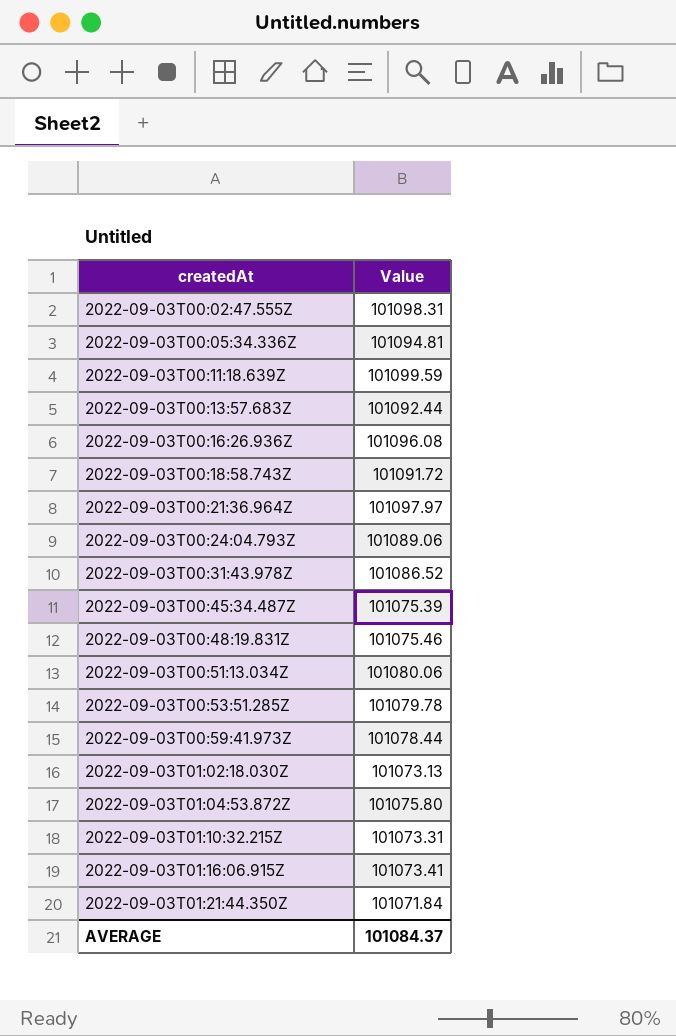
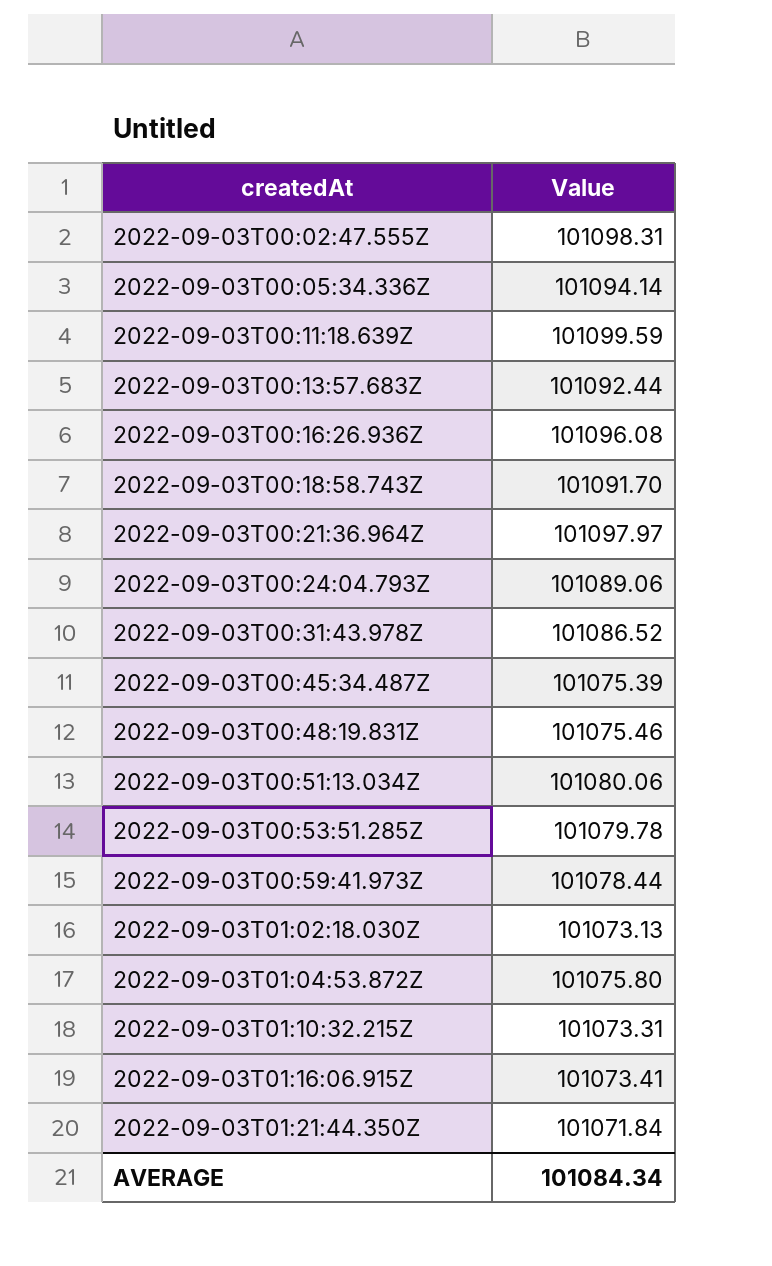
2022-09-03T00:05:34.336Z | Value: 101094.81 -> 101094.14
2022-09-03T00:18:58.743Z | Value: 101091.72 -> 101091.70
AVERAGE | Value: 101084.37 -> 101084.34

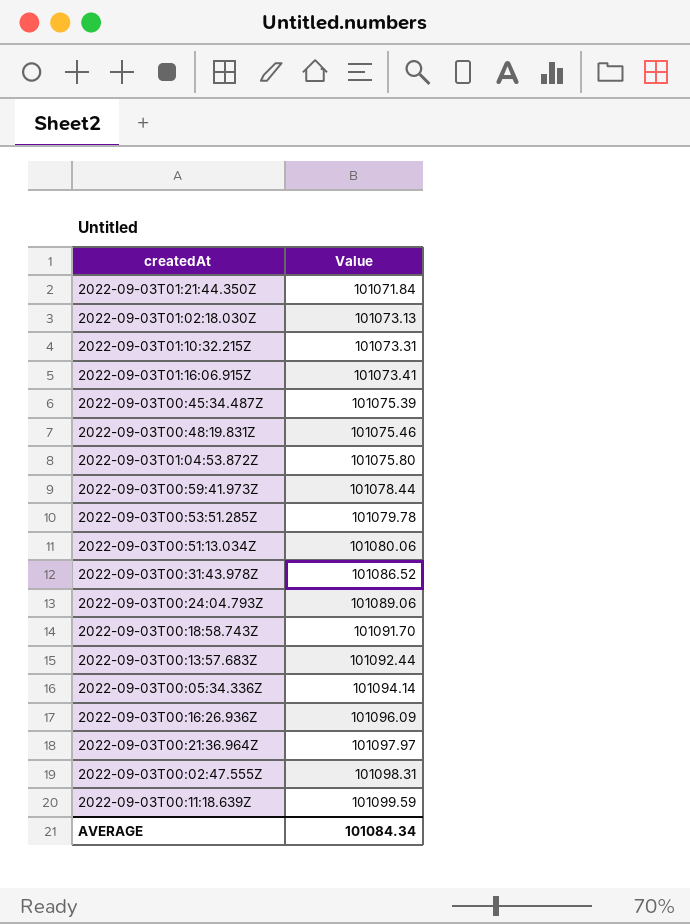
row order: createdAt ascending -> Value ascending
2022-09-03T00:16:26.936Z | Value: 101096.08 -> 101096.09

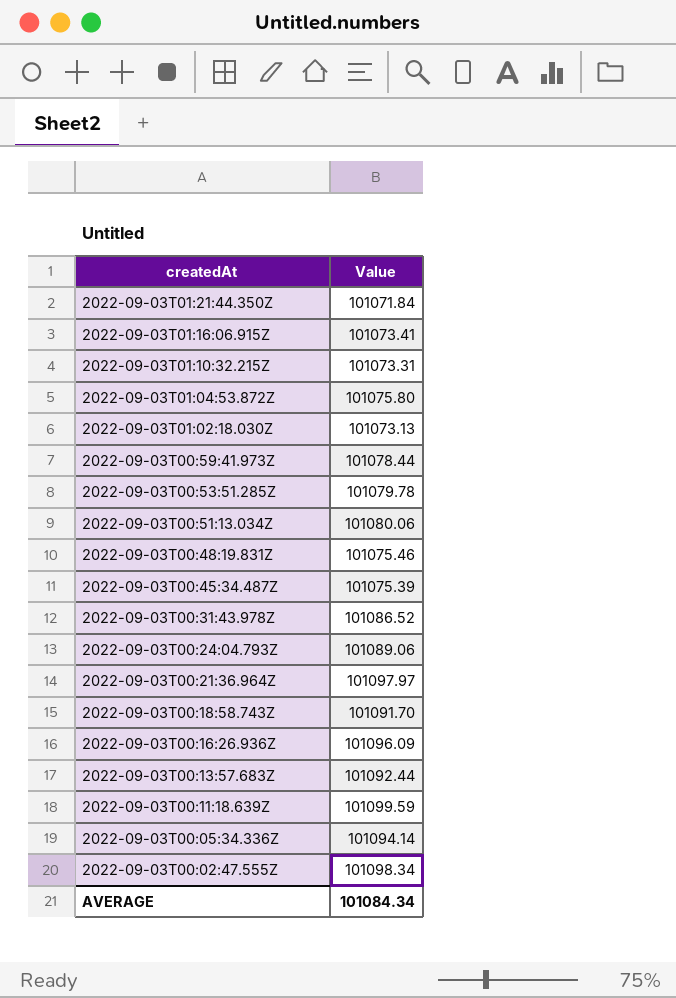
row order: Value ascending -> createdAt descending
2022-09-03T00:02:47.555Z | Value: 101098.31 -> 101098.34

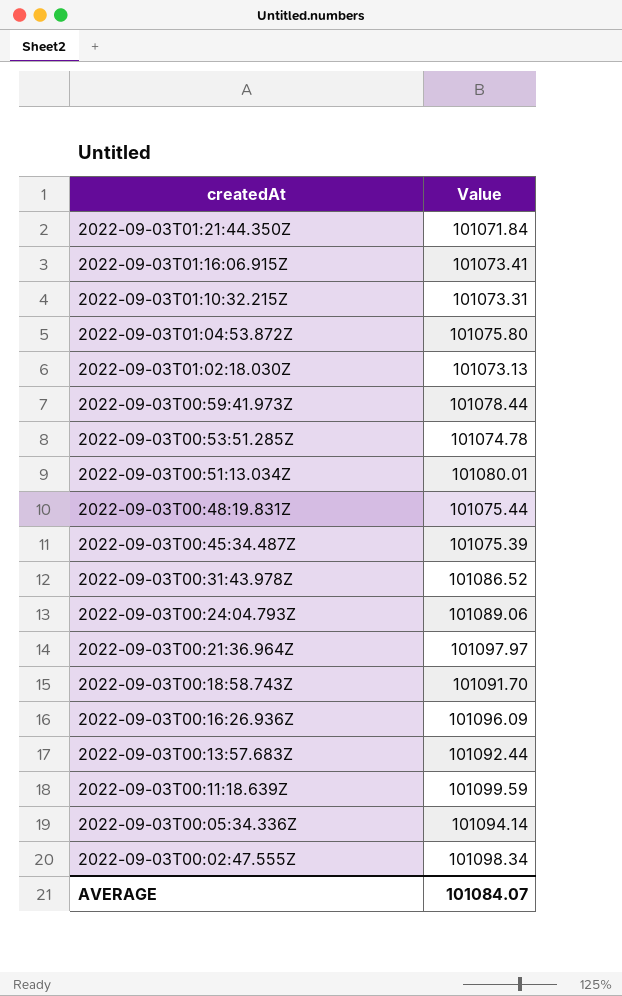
2022-09-03T00:53:51.285Z | Value: 101079.78 -> 101074.78
2022-09-03T00:51:13.034Z | Value: 101080.06 -> 101080.01
2022-09-03T00:48:19.831Z | Value: 101075.46 -> 101075.44
AVERAGE | Value: 101084.34 -> 101084.07

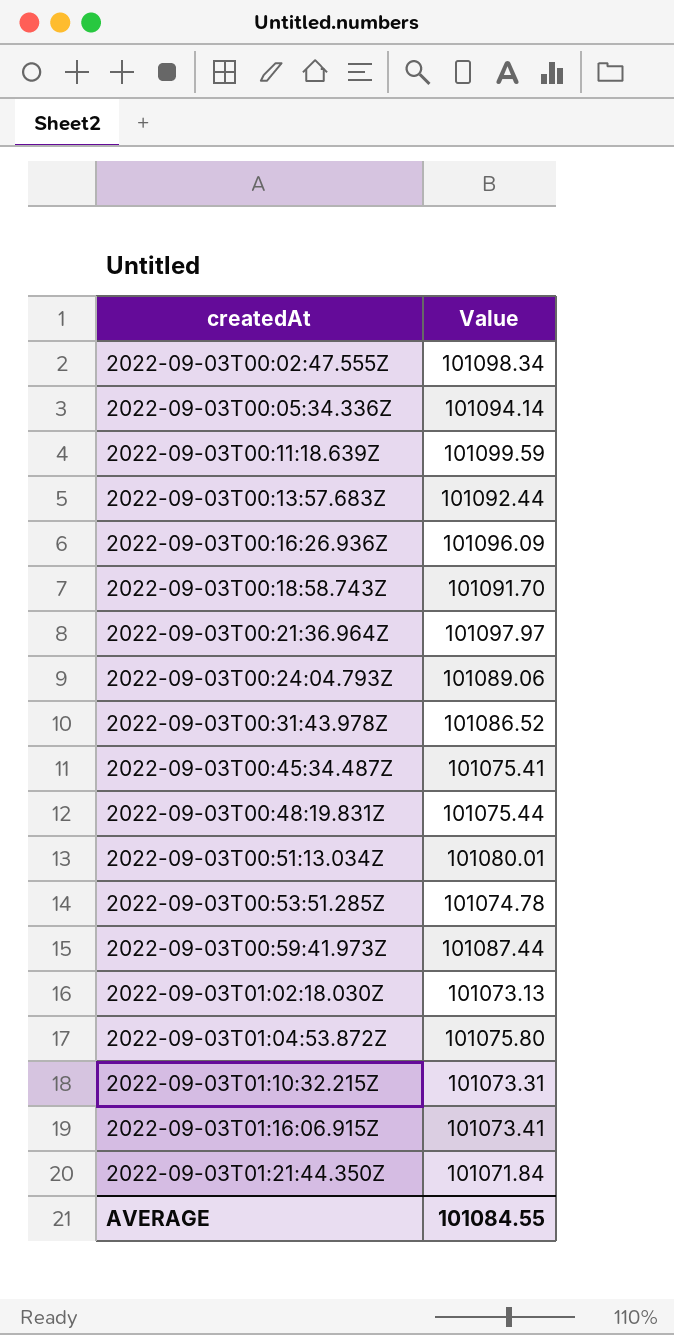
row order: createdAt descending -> createdAt ascending
2022-09-03T00:45:34.487Z | Value: 101075.39 -> 101075.41
2022-09-03T00:59:41.973Z | Value: 101078.44 -> 101087.44
AVERAGE | Value: 101084.07 -> 101084.55

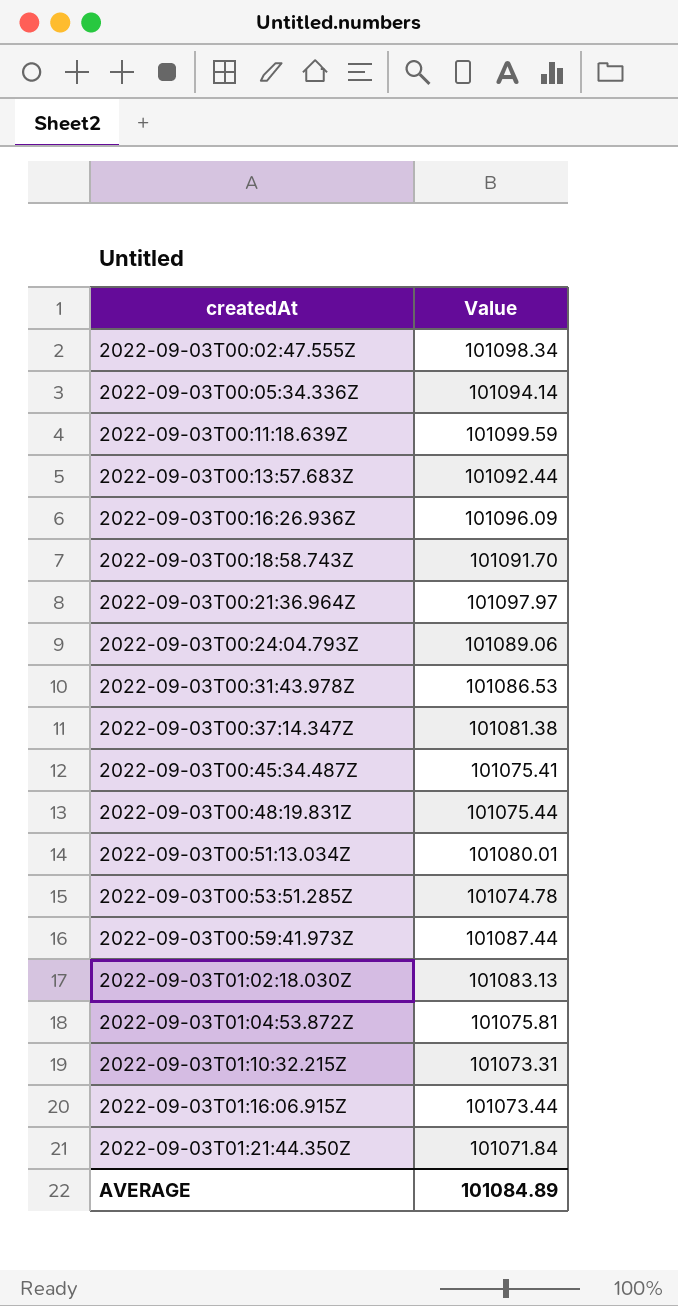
2022-09-03T00:31:43.978Z | Value: 101086.52 -> 101086.53
row 2022-09-03T00:37:14.347Z: none -> 101081.38
2022-09-03T01:02:18.030Z | Value: 101073.13 -> 101083.13
2022-09-03T01:04:53.872Z | Value: 101075.80 -> 101075.81
2022-09-03T01:16:06.915Z | Value: 101073.41 -> 101073.44
AVERAGE | Value: 101084.55 -> 101084.89

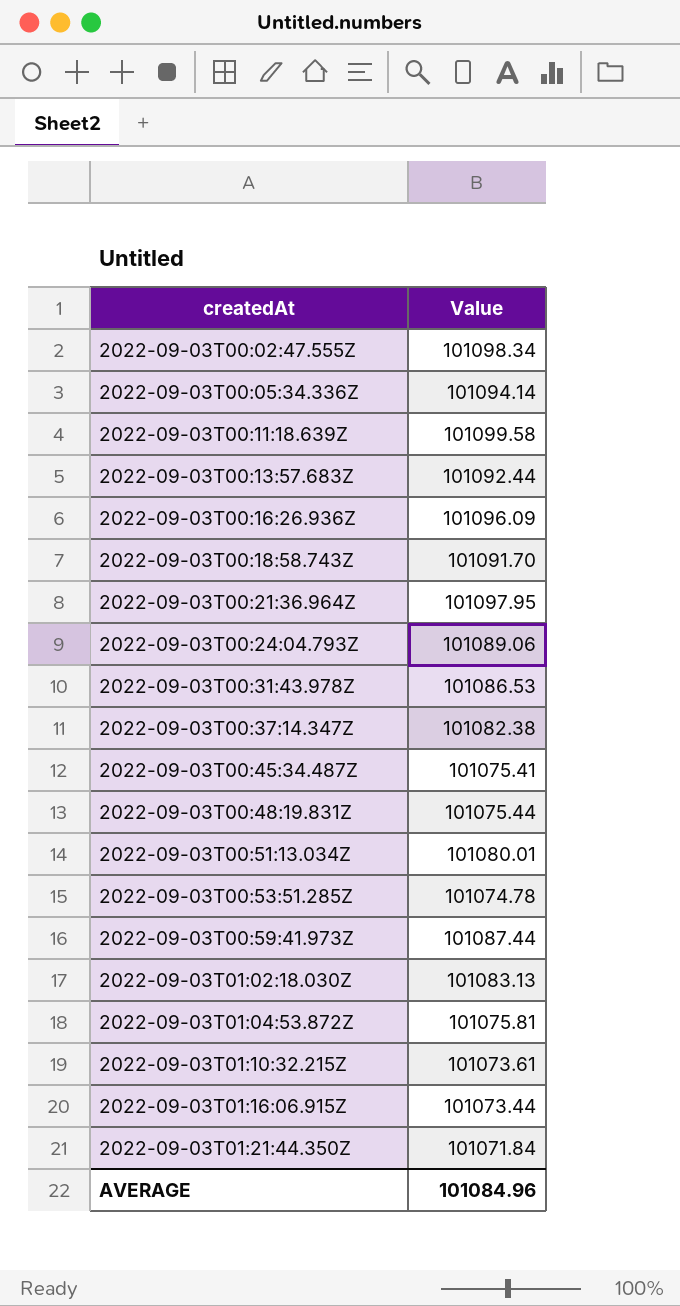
2022-09-03T00:11:18.639Z | Value: 101099.59 -> 101099.58
2022-09-03T00:21:36.964Z | Value: 101097.97 -> 101097.95
2022-09-03T00:37:14.347Z | Value: 101081.38 -> 101082.38
2022-09-03T01:10:32.215Z | Value: 101073.31 -> 101073.61
AVERAGE | Value: 101084.89 -> 101084.96

